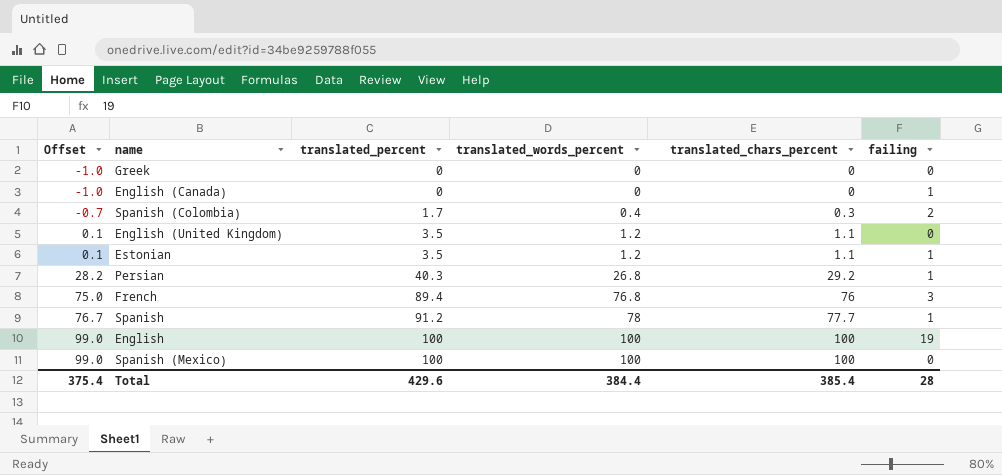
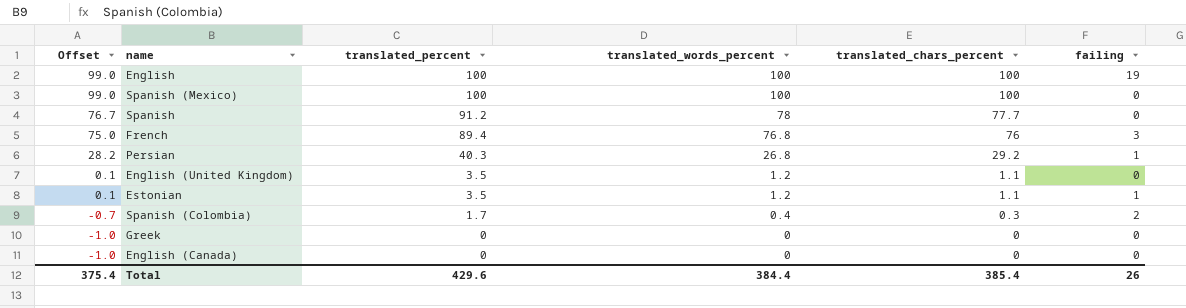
row order: Offset ascending -> Offset descending
Spanish | failing: 1 -> 0
English (Canada) | failing: 1 -> 0
Total | failing: 28 -> 26

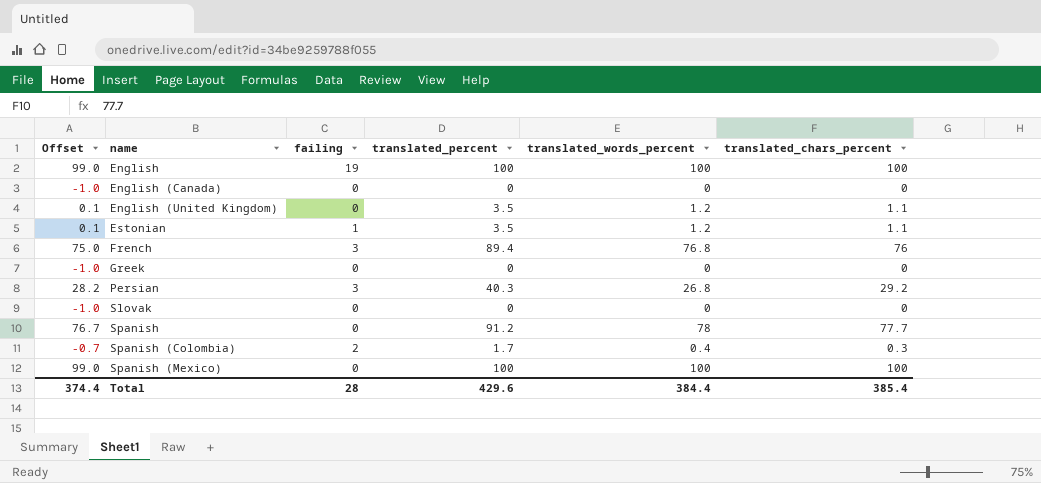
row order: Offset descending -> name ascending
column failing | position: 6 -> 3
Persian | failing: 1 -> 3
row Slovak: none -> -1.0 | 0 | 0 | 0 | 0
Total | Offset: 375.4 -> 374.4
Total | failing: 26 -> 28

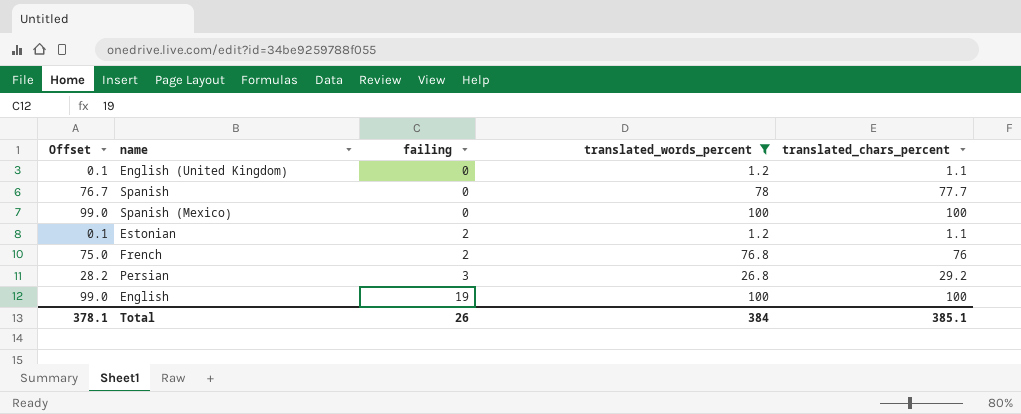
filter: none -> translated_words_percent >= 1.2
row order: name ascending -> failing ascending
column translated_percent | position: 4 -> none
Estonian | failing: 1 -> 2
French | failing: 3 -> 2
Total | Offset: 374.4 -> 378.1
Total | failing: 28 -> 26
Total | translated_words_percent: 384.4 -> 384
Total | translated_chars_percent: 385.4 -> 385.1

